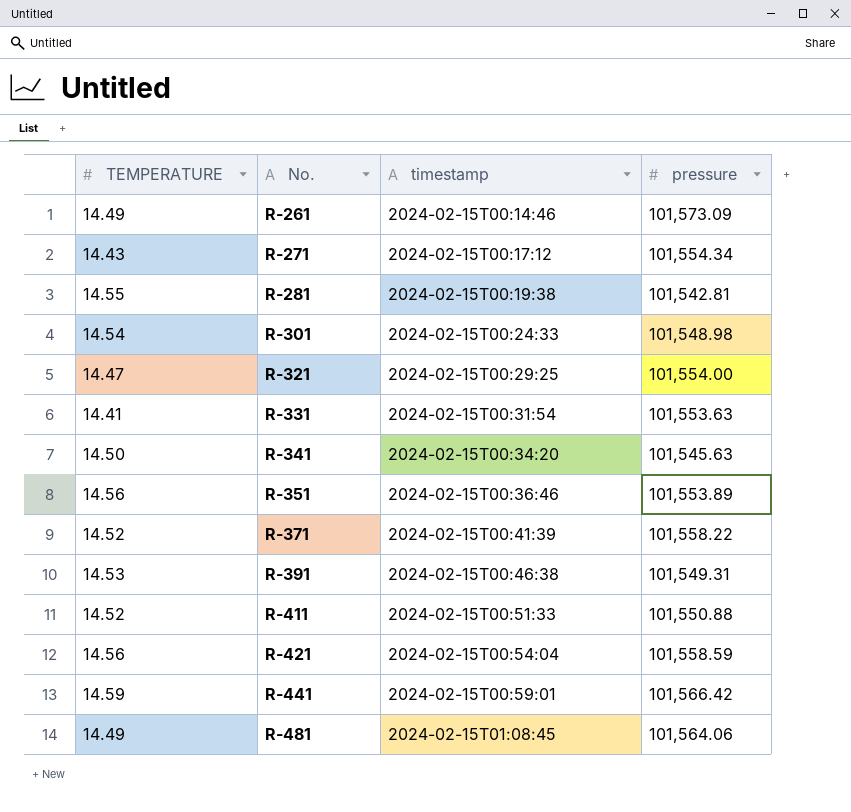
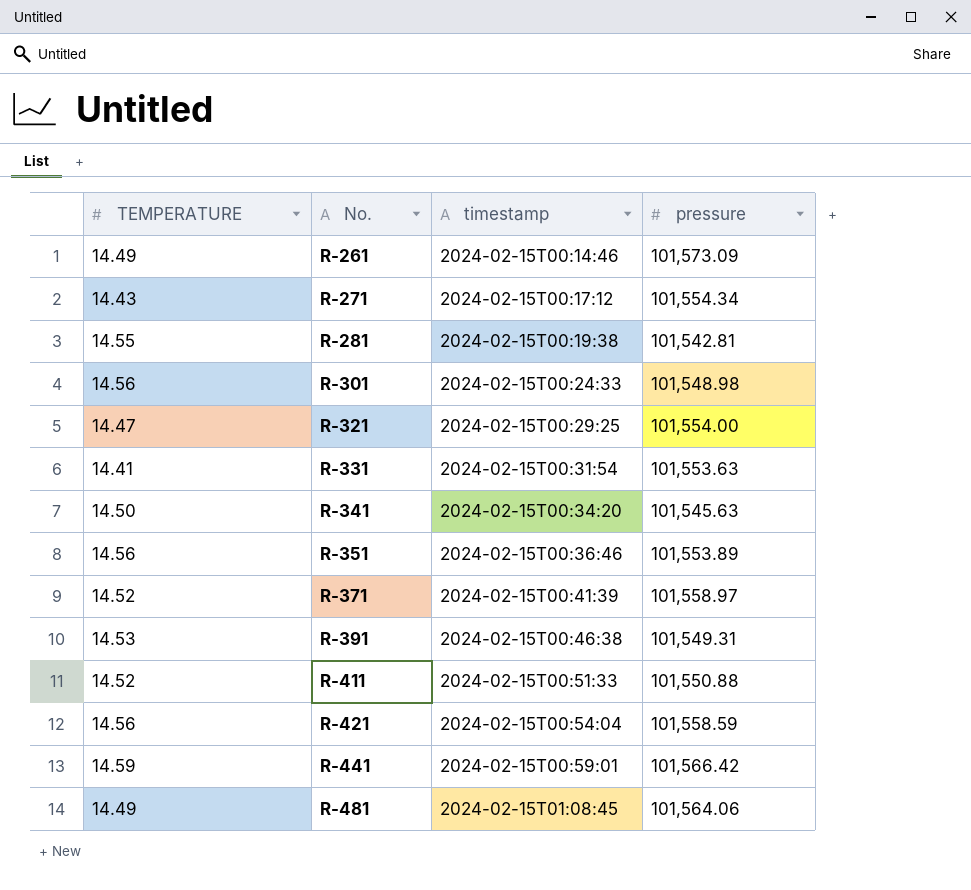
R-301 | TEMPERATURE: 14.54 -> 14.56
R-371 | pressure: 101,558.22 -> 101,558.97

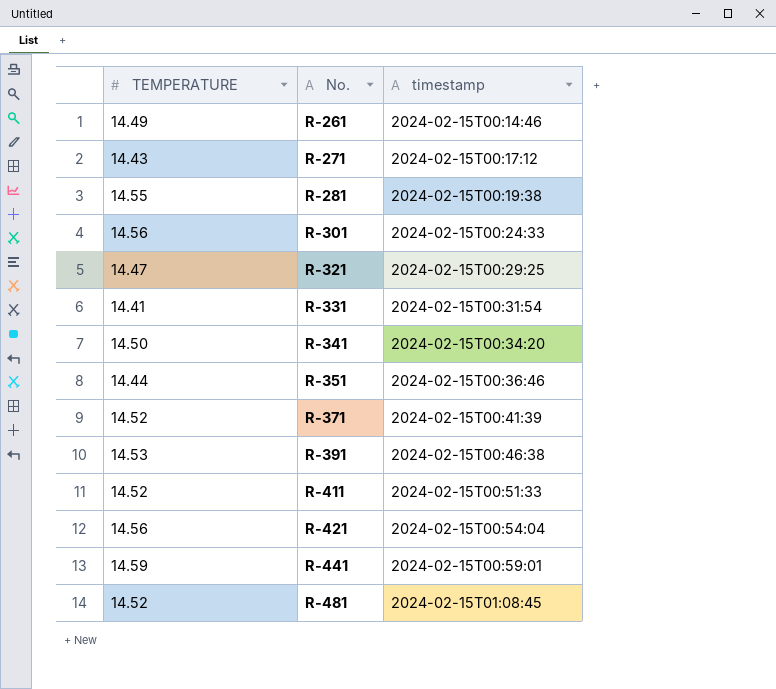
column pressure | position: 4 -> none
R-351 | TEMPERATURE: 14.56 -> 14.44
R-481 | TEMPERATURE: 14.49 -> 14.52

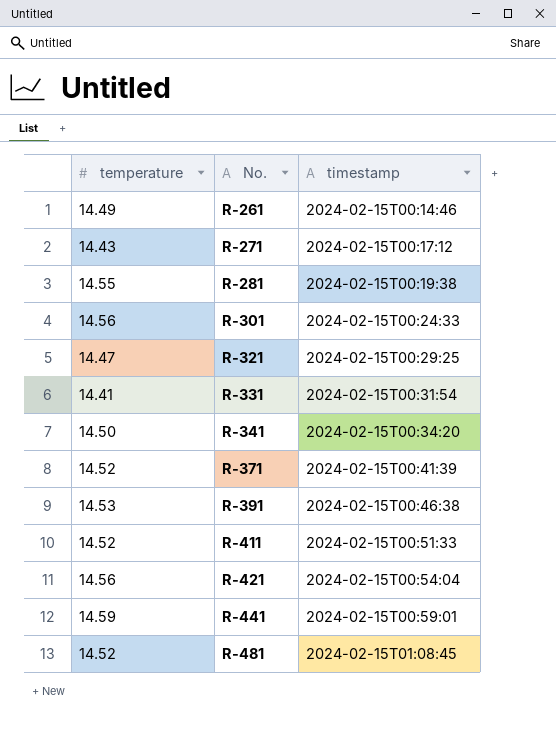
column name: TEMPERATURE -> temperature
row R-351: 14.44 | 2024-02-15T00:36:46 -> none

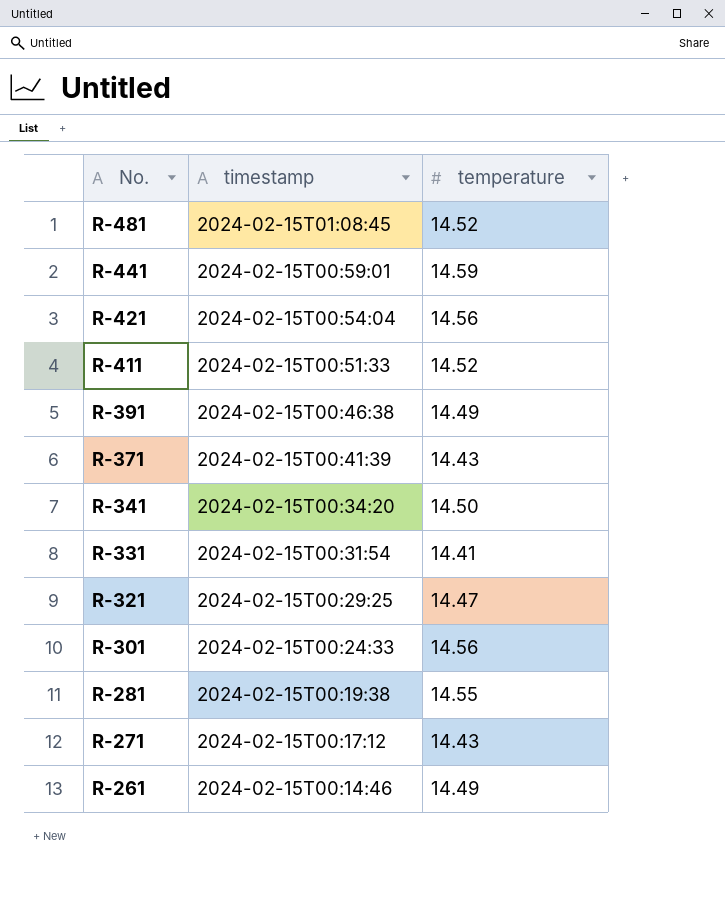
row order: No. ascending -> No. descending
column temperature | position: 1 -> 3
R-391 | temperature: 14.53 -> 14.49
R-371 | temperature: 14.52 -> 14.43

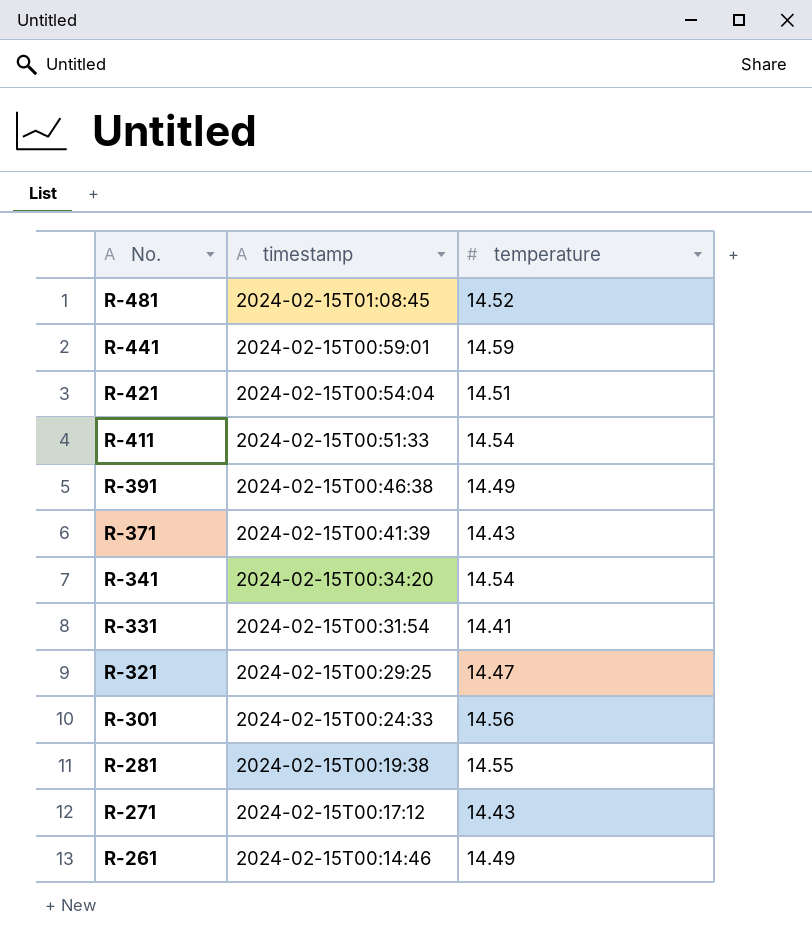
R-421 | temperature: 14.56 -> 14.51
R-411 | temperature: 14.52 -> 14.54
R-341 | temperature: 14.50 -> 14.54

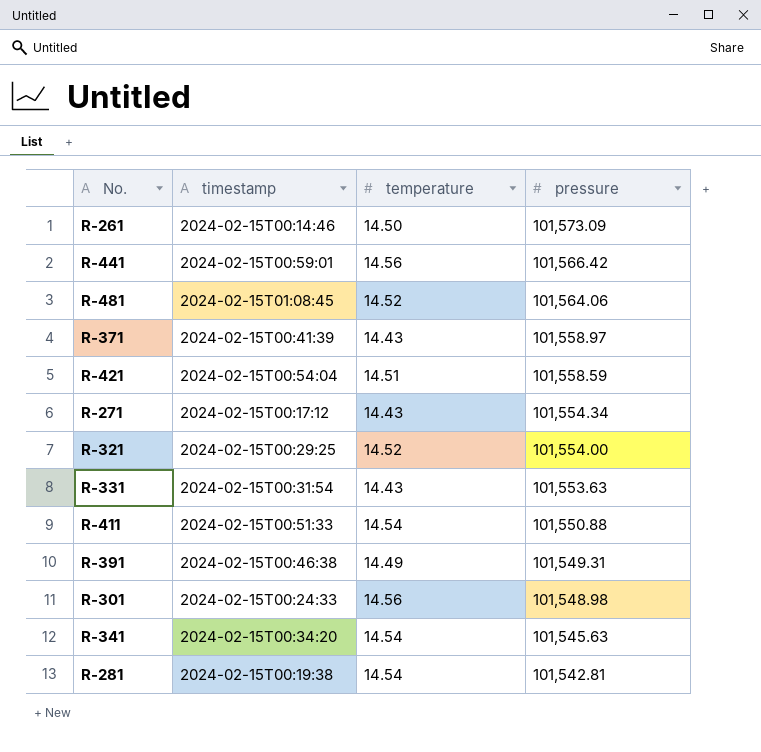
row order: No. descending -> pressure descending
column pressure | position: none -> 4
R-261 | temperature: 14.49 -> 14.50
R-441 | temperature: 14.59 -> 14.56
R-321 | temperature: 14.47 -> 14.52
R-331 | temperature: 14.41 -> 14.43
R-281 | temperature: 14.55 -> 14.54

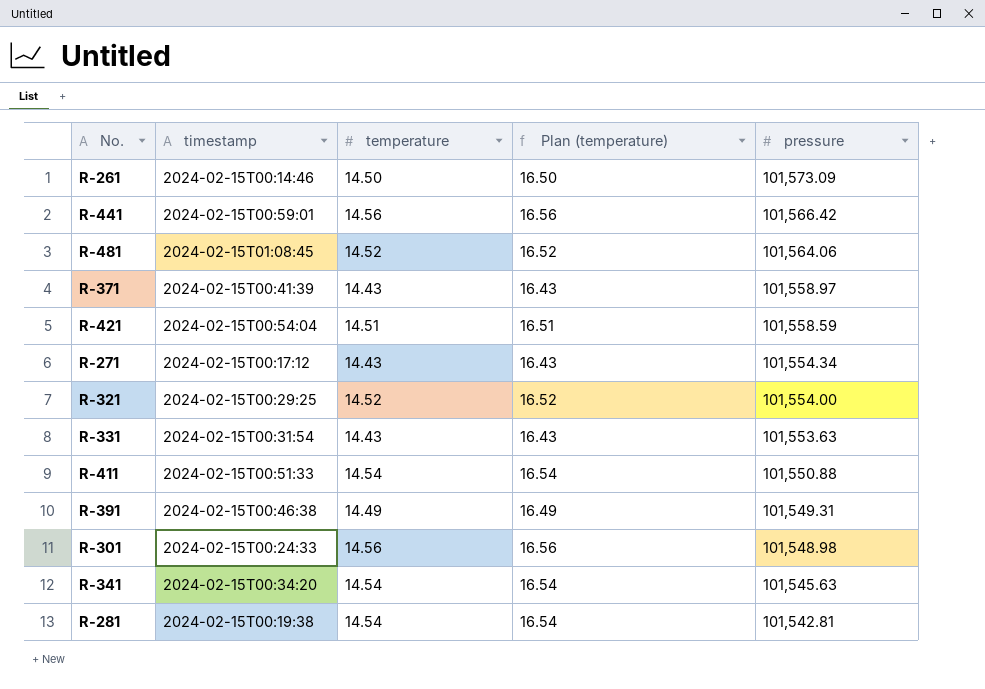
column Plan (temperature) | formula: none -> [temperature] + 2

